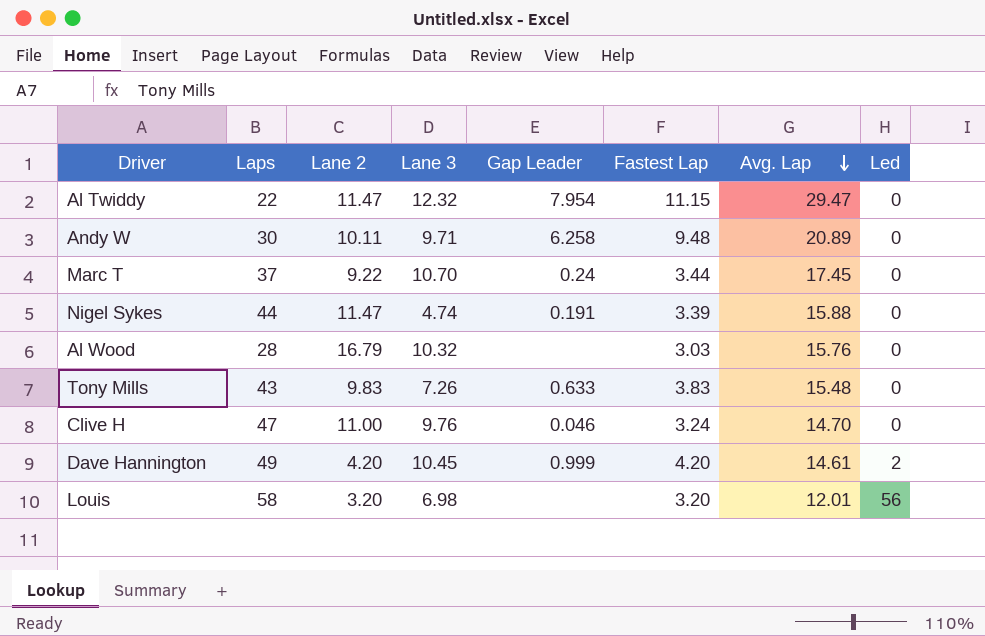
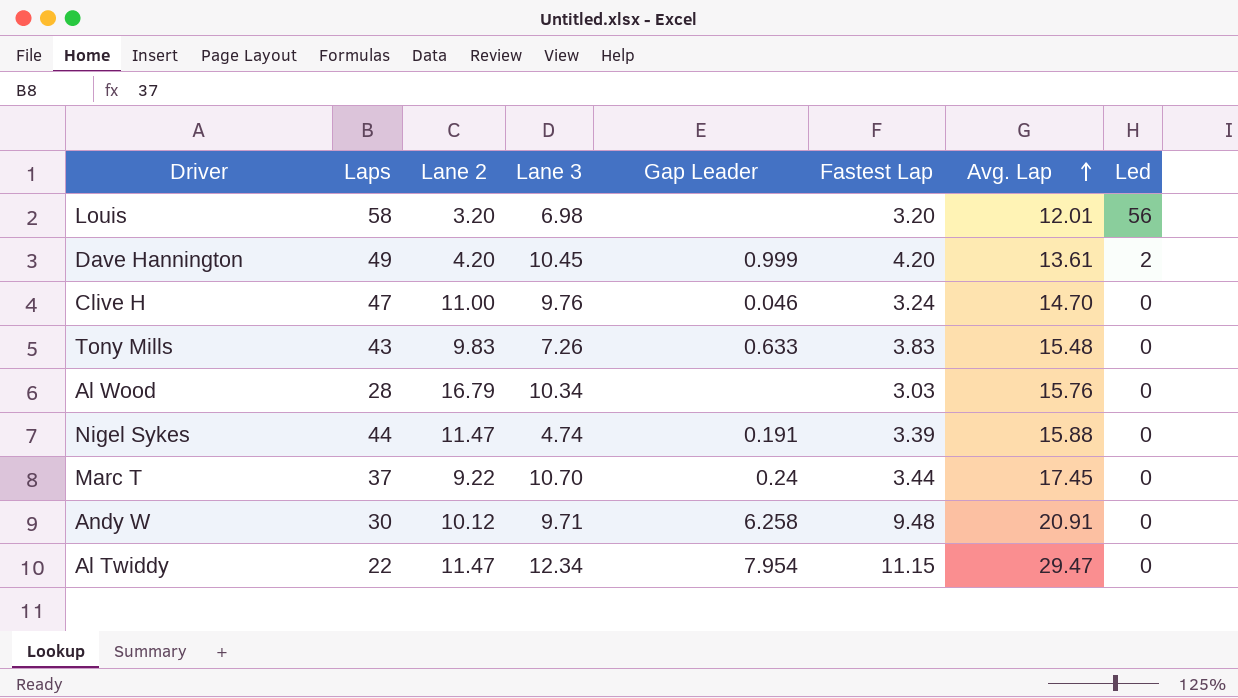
row order: Avg. Lap descending -> Avg. Lap ascending
Dave Hannington | Avg. Lap: 14.61 -> 13.61
Al Wood | Lane 3: 10.32 -> 10.34
Andy W | Lane 2: 10.11 -> 10.12
Andy W | Avg. Lap: 20.89 -> 20.91
Al Twiddy | Lane 3: 12.32 -> 12.34

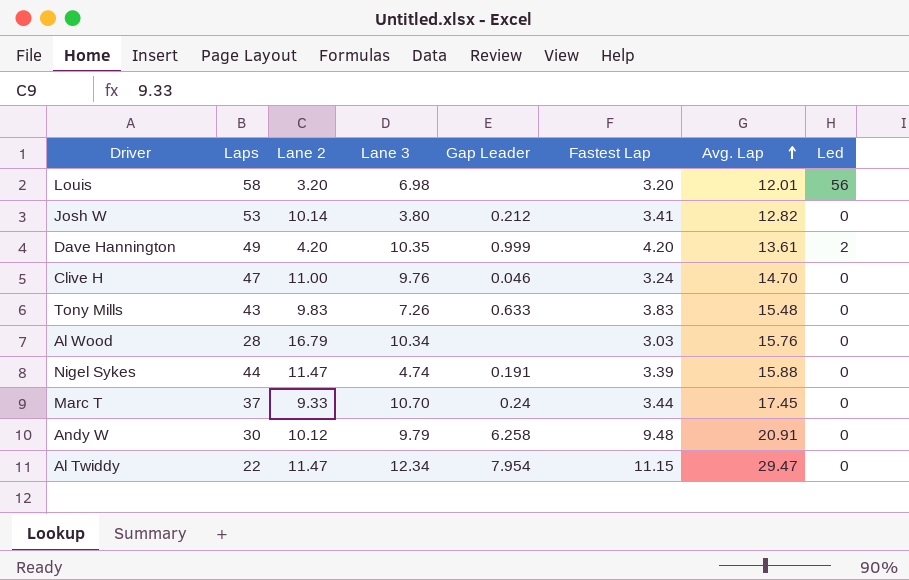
row Josh W: none -> 53 | 10.14 | 3.80 | 0.212 | 3.41 | 12.82 | 0
Dave Hannington | Lane 3: 10.45 -> 10.35
Marc T | Lane 2: 9.22 -> 9.33
Andy W | Lane 3: 9.71 -> 9.79

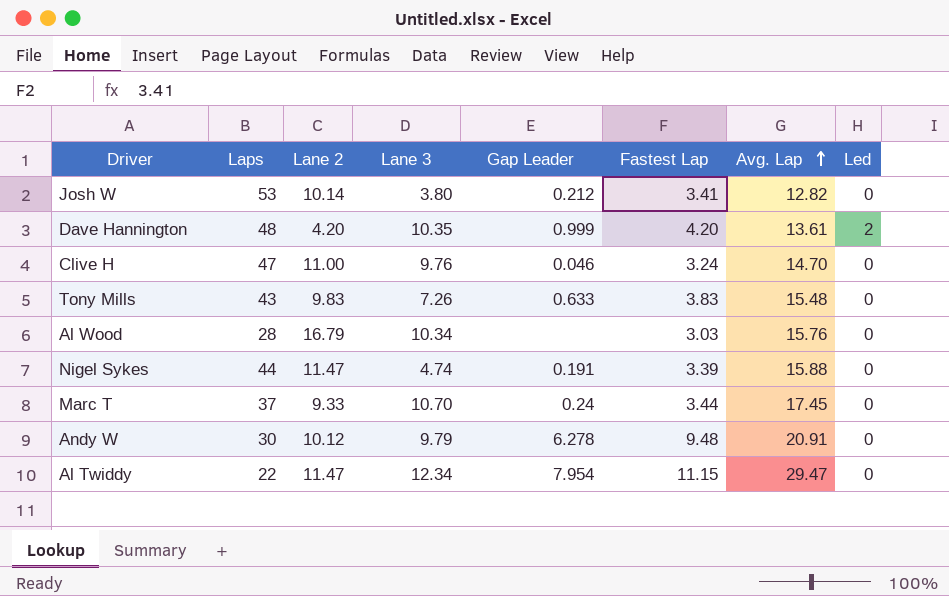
row Louis: 58 | 3.20 | 6.98 | none | 3.20 | 12.01 | 56 -> none
Dave Hannington | Laps: 49 -> 48
Andy W | Gap Leader: 6.258 -> 6.278

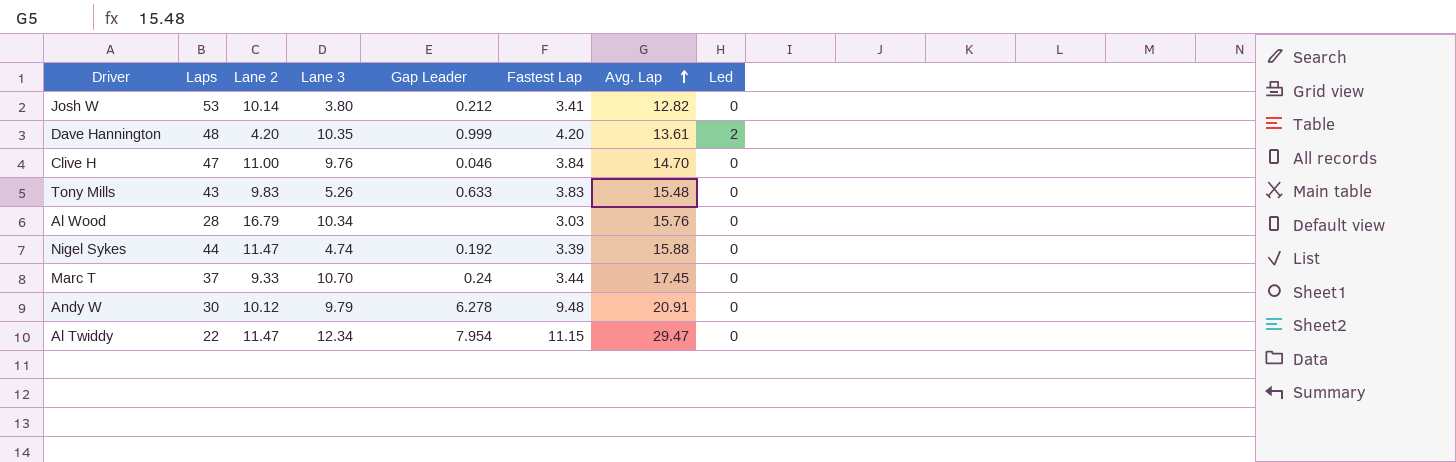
Clive H | Fastest Lap: 3.24 -> 3.84
Tony Mills | Lane 3: 7.26 -> 5.26
Nigel Sykes | Gap Leader: 0.191 -> 0.192

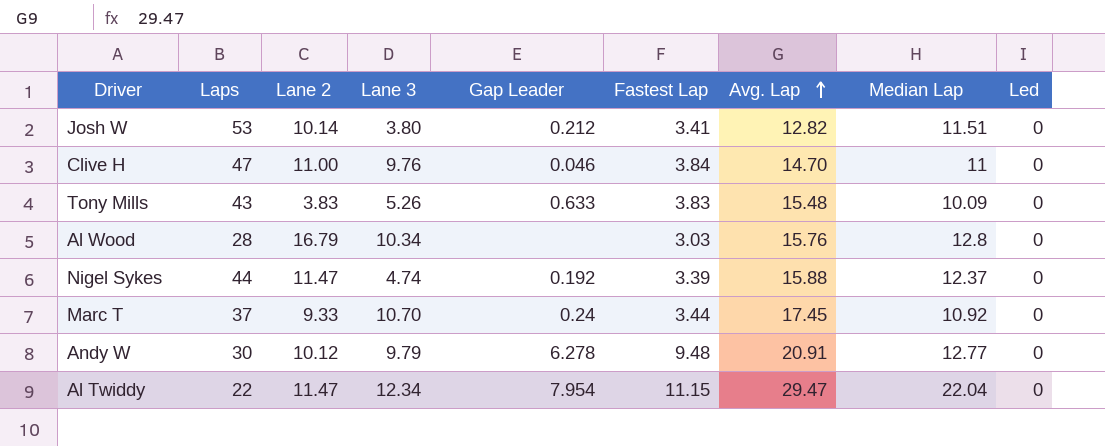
column Median Lap | position: none -> 8
row Dave Hannington: 48 | 4.20 | 10.35 | 0.999 | 4.20 | 13.61 | 2 -> none
Tony Mills | Lane 2: 9.83 -> 3.83

